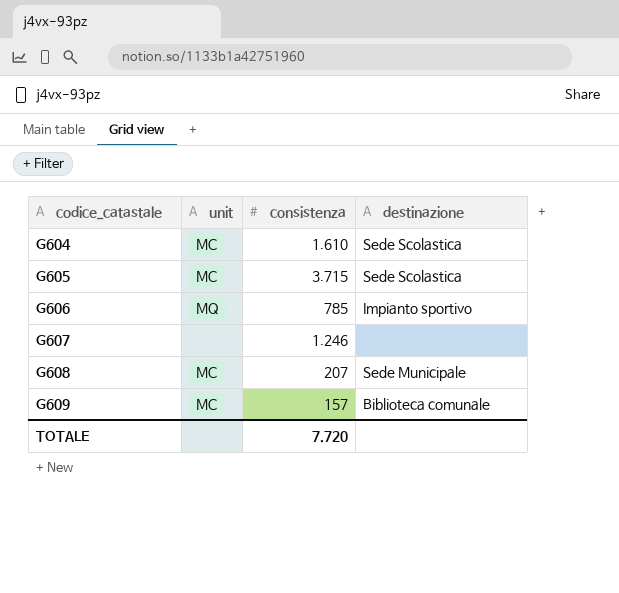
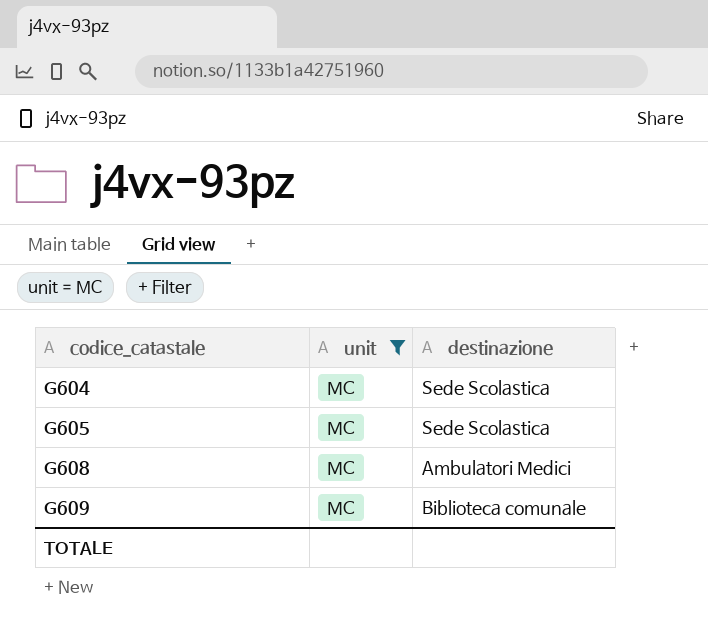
filter: none -> unit = MC
column consistenza | position: 3 -> none
G608 | destinazione: Sede Municipale -> Ambulatori Medici

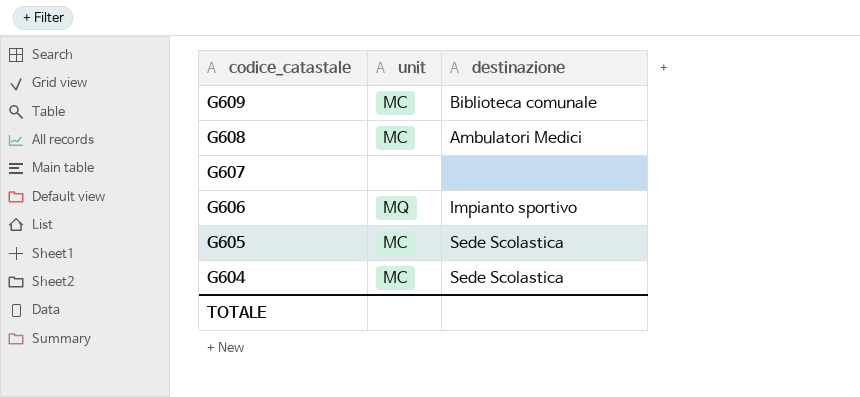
filter: unit = MC -> none
row order: codice_catastale ascending -> codice_catastale descending

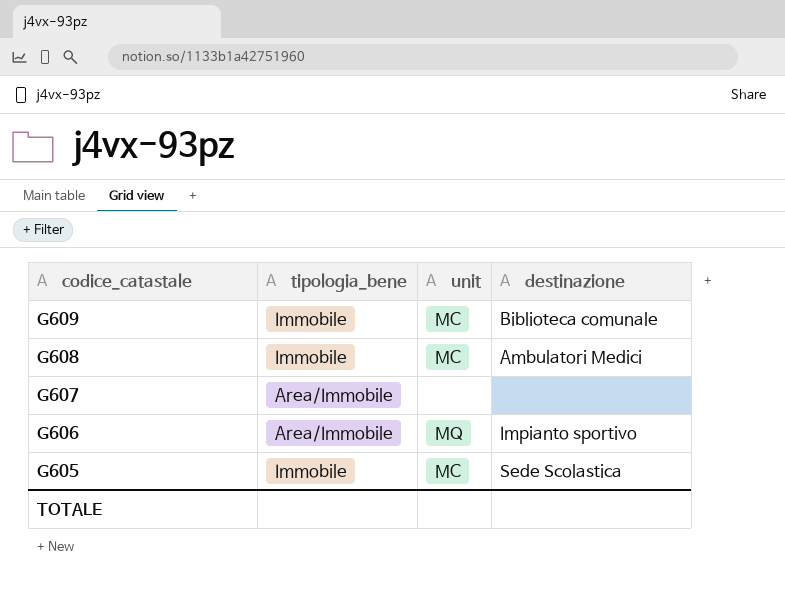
column tipologia_bene | position: none -> 2
row G604: MC | Sede Scolastica -> none

